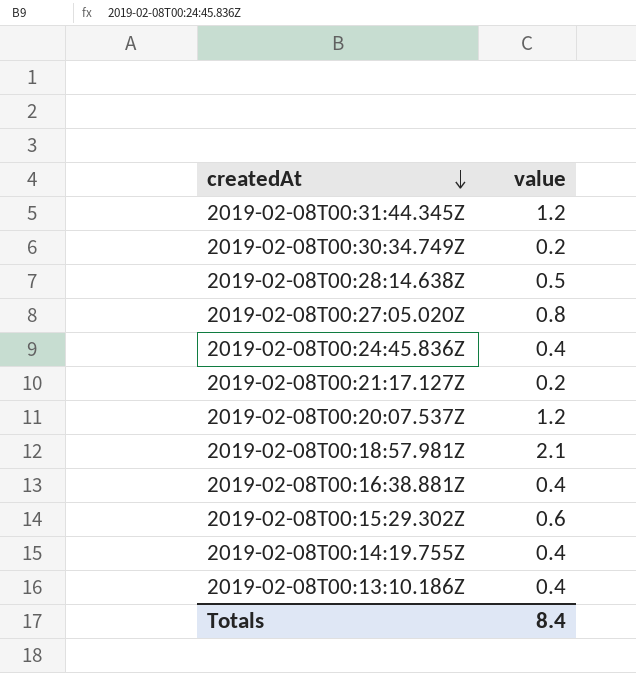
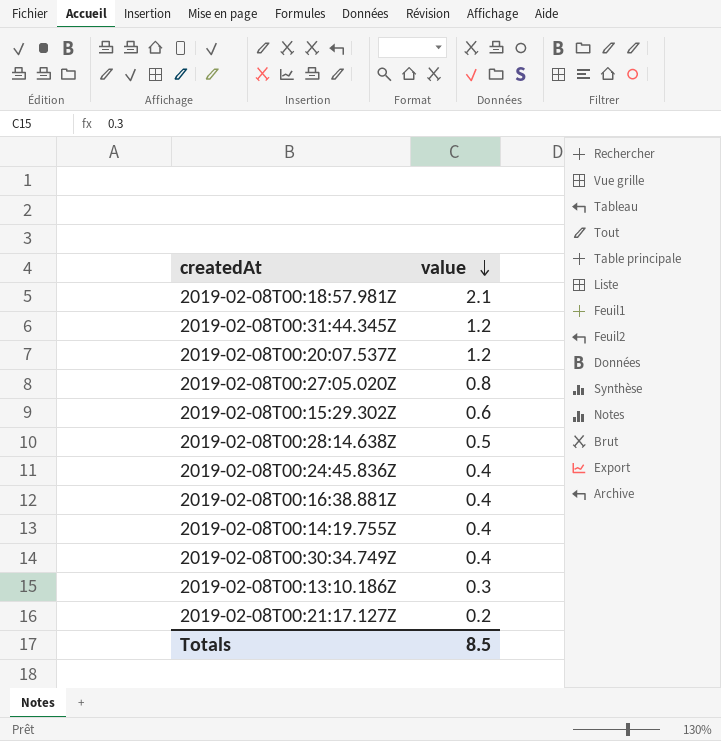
row order: createdAt descending -> value descending
2019-02-08T00:30:34.749Z | value: 0.2 -> 0.4
2019-02-08T00:13:10.186Z | value: 0.4 -> 0.3
Totals | value: 8.4 -> 8.5

